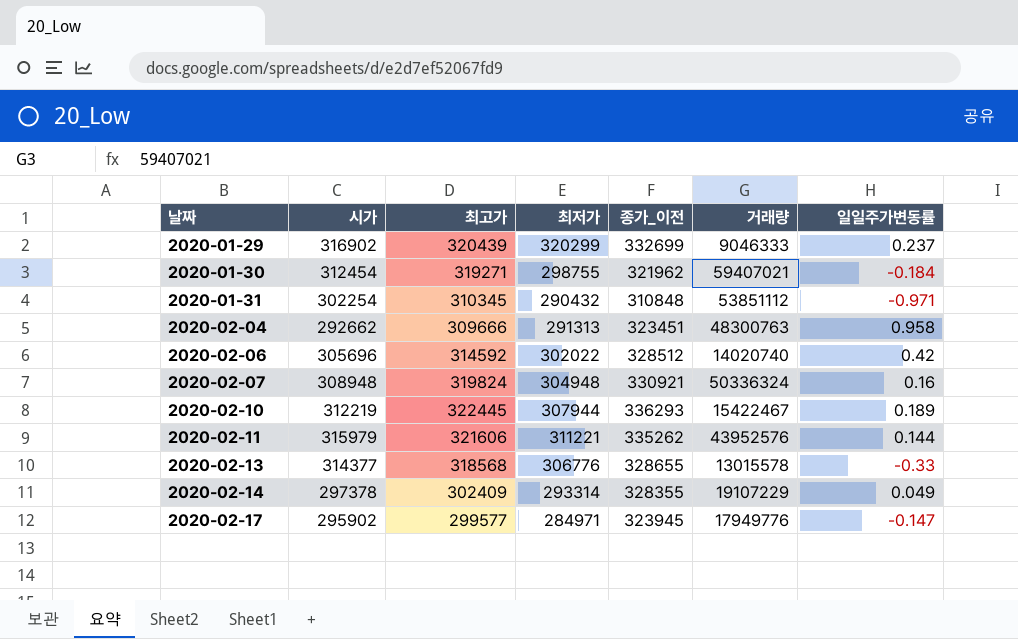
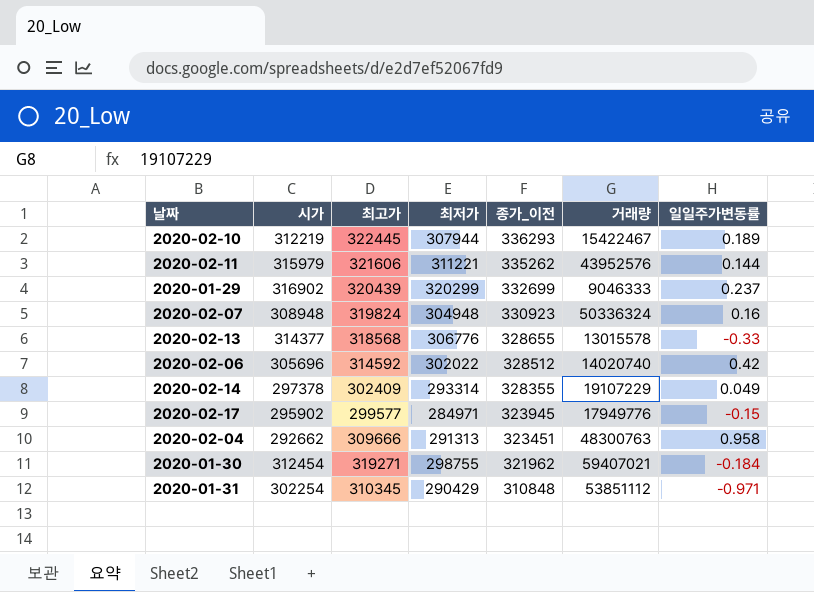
row order: 날짜 ascending -> 종가_이전 descending
2020-02-07 | 종가_이전: 330921 -> 330923
2020-02-17 | 일일주가변동률: -0.147 -> -0.15
2020-01-31 | 최저가: 290432 -> 290429

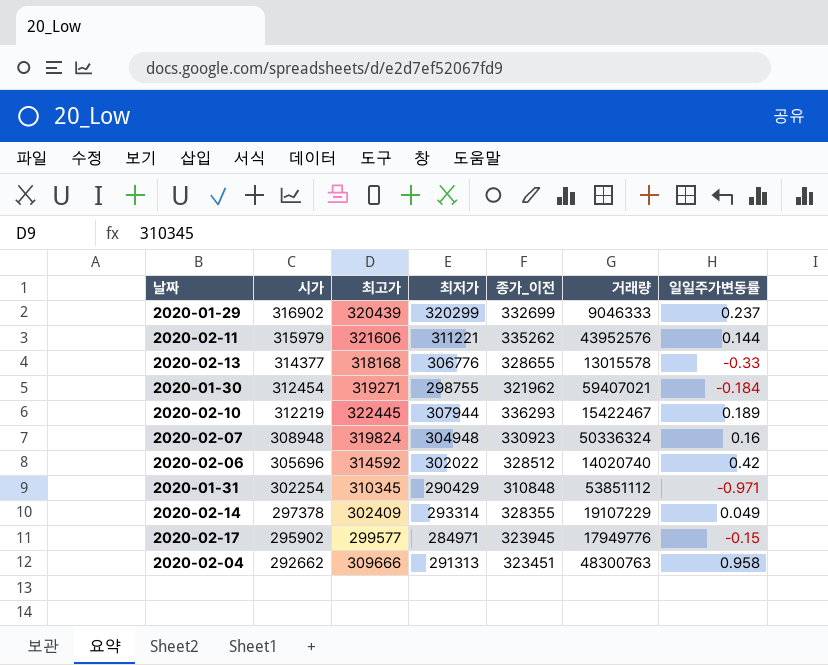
row order: 종가_이전 descending -> 시가 descending
2020-02-13 | 최고가: 318568 -> 318168

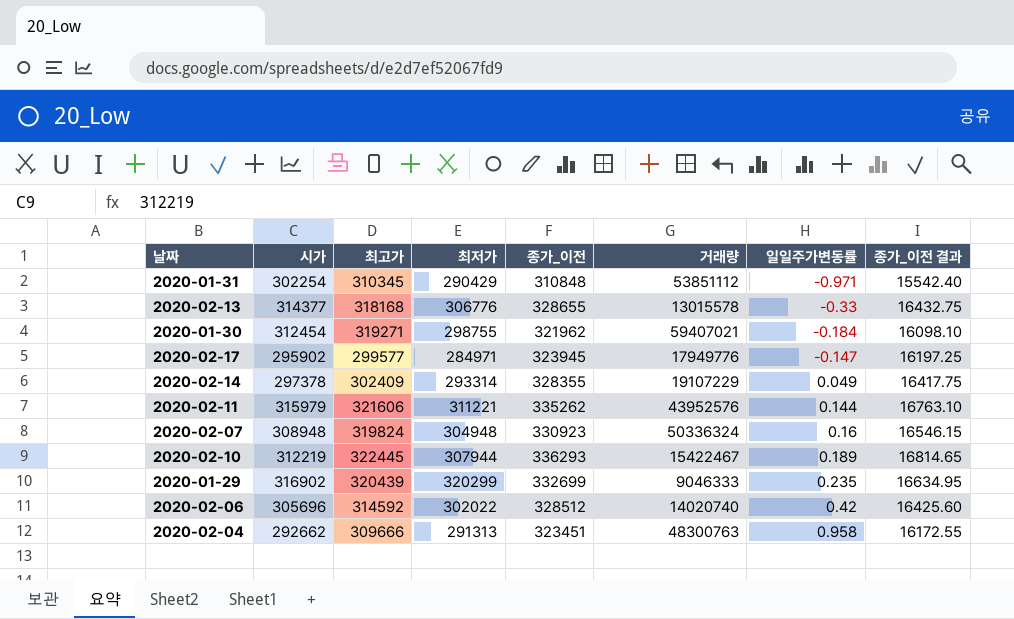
row order: 시가 descending -> 일일주가변동률 ascending
column 종가_이전 결과 | formula: none -> [종가_이전] * 0.05
2020-02-17 | 일일주가변동률: -0.15 -> -0.147
2020-01-29 | 일일주가변동률: 0.237 -> 0.235

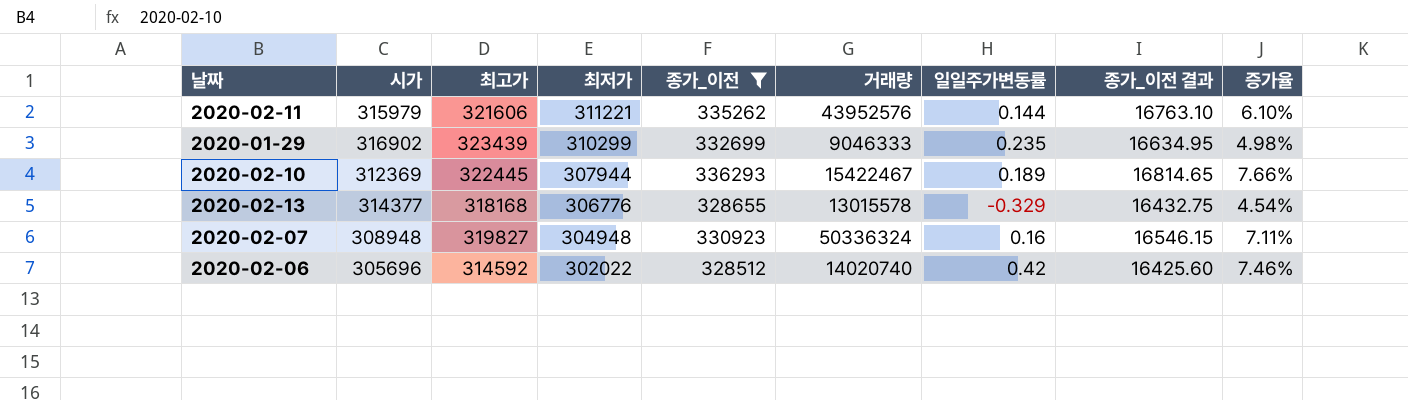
filter: none -> 종가_이전 >= 328512
row order: 일일주가변동률 ascending -> 최저가 descending
column 증가율 | formula: none -> ([종가_이전] - [시가]) / [시가]
2020-01-29 | 최고가: 320439 -> 323439
2020-01-29 | 최저가: 320299 -> 310299
2020-02-10 | 시가: 312219 -> 312369
2020-02-13 | 일일주가변동률: -0.33 -> -0.329
2020-02-07 | 최고가: 319824 -> 319827

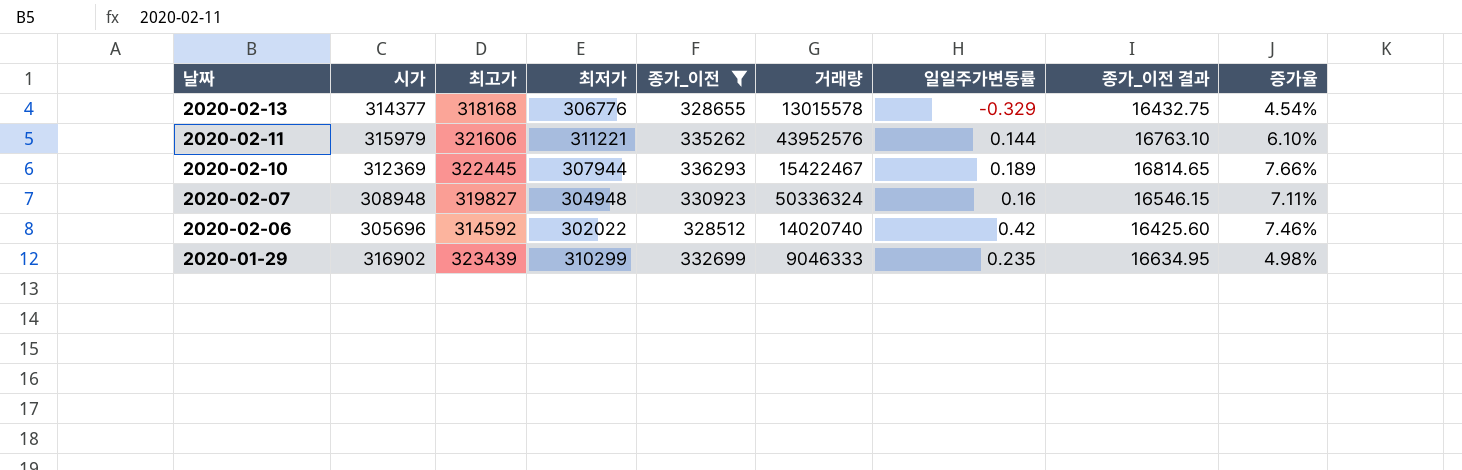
row order: 최저가 descending -> 날짜 descending

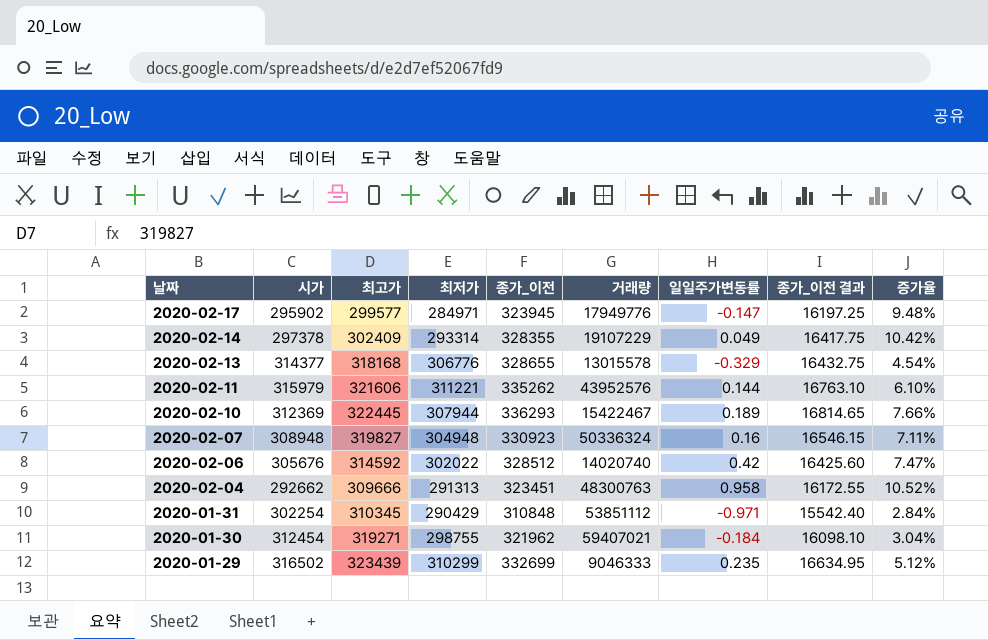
filter: 종가_이전 >= 328512 -> none
2020-02-06 | 시가: 305696 -> 305676
2020-02-06 | 증가율: 7.46% -> 7.47%
2020-01-29 | 시가: 316902 -> 316502
2020-01-29 | 증가율: 4.98% -> 5.12%

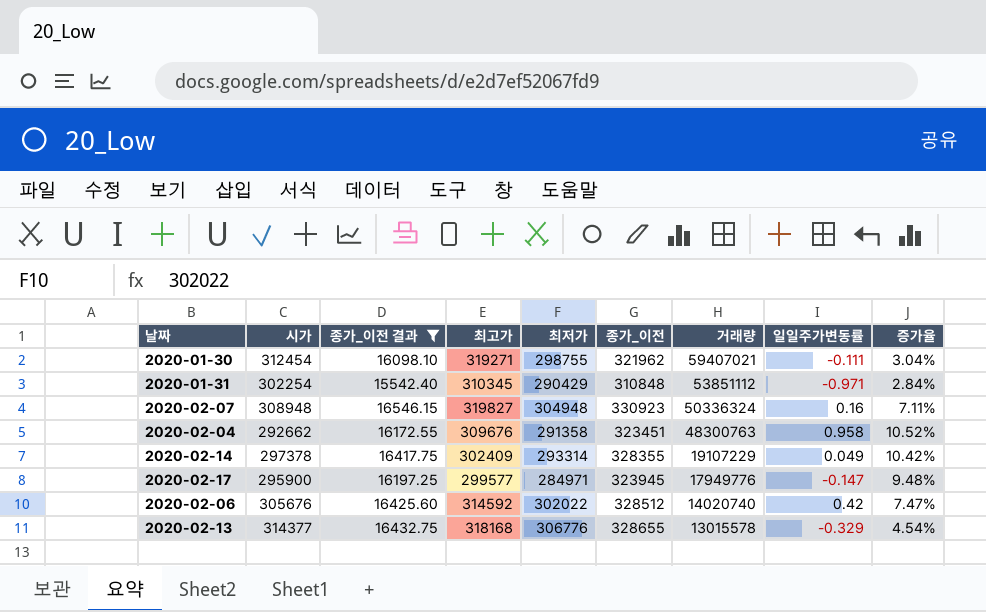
filter: none -> 종가_이전 결과 <= 16546.15
row order: 날짜 descending -> 거래량 descending
column 종가_이전 결과 | position: 8 -> 3
2020-01-30 | 일일주가변동률: -0.184 -> -0.111
2020-02-04 | 최고가: 309666 -> 309676
2020-02-04 | 최저가: 291313 -> 291358
2020-02-17 | 시가: 295902 -> 295900

